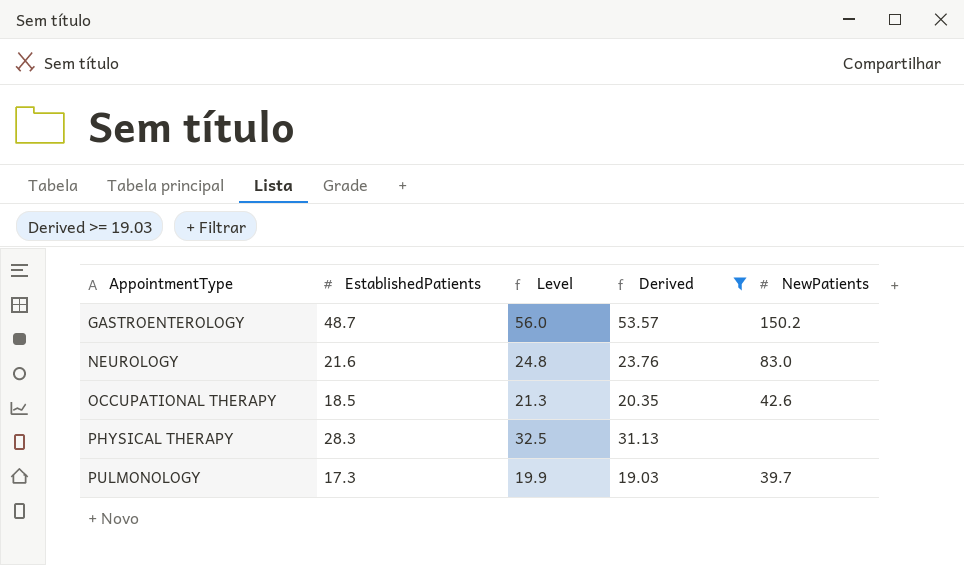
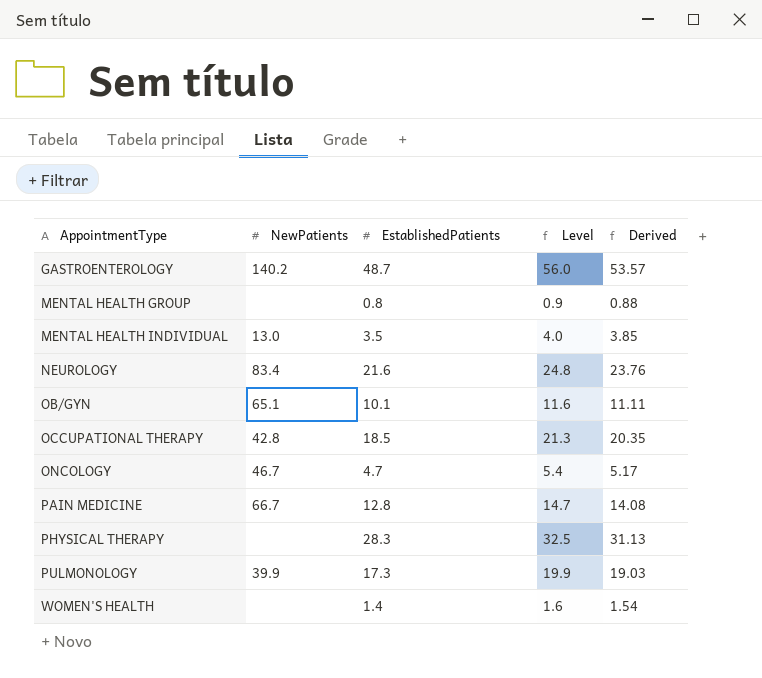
filter: Derived >= 19.03 -> none
column NewPatients | position: 5 -> 2
GASTROENTEROLOGY | NewPatients: 150.2 -> 140.2
NEUROLOGY | NewPatients: 83.0 -> 83.4
OCCUPATIONAL THERAPY | NewPatients: 42.6 -> 42.8
PULMONOLOGY | NewPatients: 39.7 -> 39.9

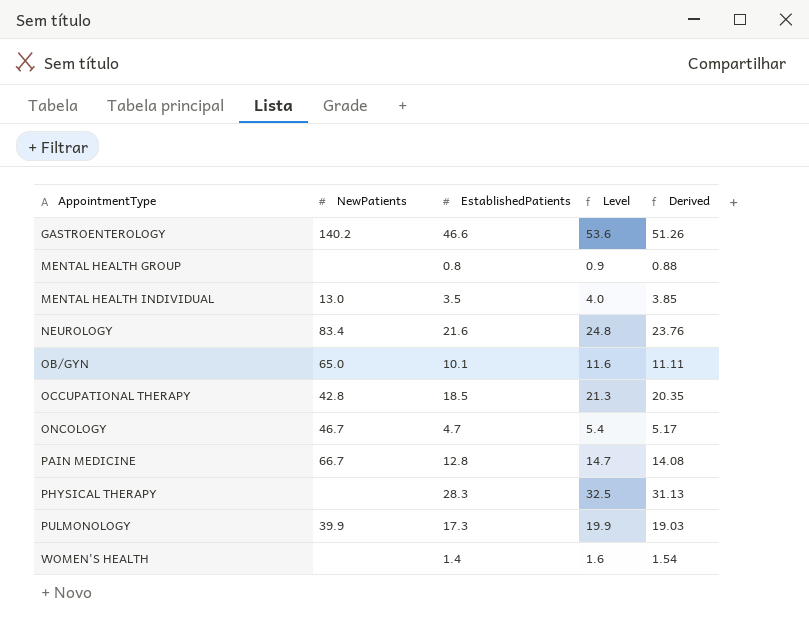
GASTROENTEROLOGY | EstablishedPatients: 48.7 -> 46.6
GASTROENTEROLOGY | Level: 56.0 -> 53.6
GASTROENTEROLOGY | Derived: 53.57 -> 51.26
OB/GYN | NewPatients: 65.1 -> 65.0

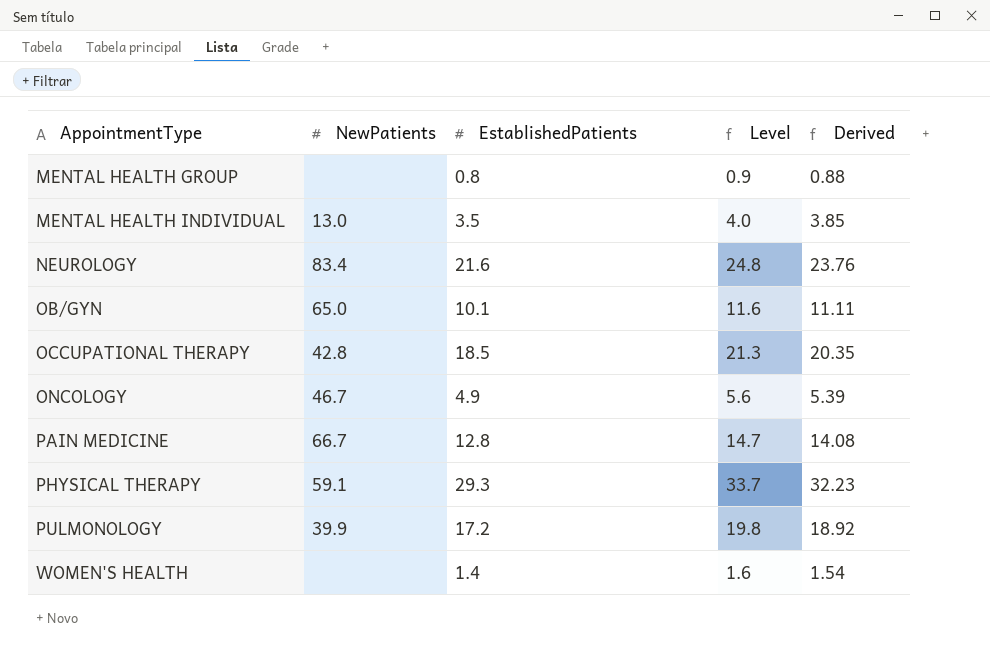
row GASTROENTEROLOGY: 140.2 | 46.6 | 53.6 | 51.26 -> none
ONCOLOGY | EstablishedPatients: 4.7 -> 4.9
ONCOLOGY | Level: 5.4 -> 5.6
ONCOLOGY | Derived: 5.17 -> 5.39
PHYSICAL THERAPY | NewPatients: none -> 59.1
PHYSICAL THERAPY | EstablishedPatients: 28.3 -> 29.3
PHYSICAL THERAPY | Level: 32.5 -> 33.7
PHYSICAL THERAPY | Derived: 31.13 -> 32.23
PULMONOLOGY | EstablishedPatients: 17.3 -> 17.2
PULMONOLOGY | Level: 19.9 -> 19.8
PULMONOLOGY | Derived: 19.03 -> 18.92

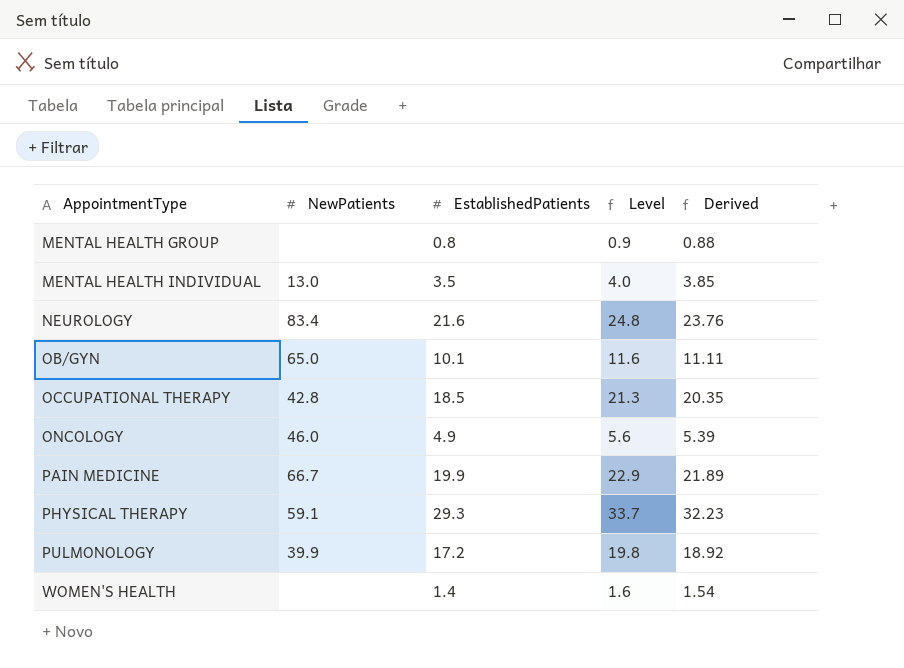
ONCOLOGY | NewPatients: 46.7 -> 46.0
PAIN MEDICINE | EstablishedPatients: 12.8 -> 19.9
PAIN MEDICINE | Level: 14.7 -> 22.9
PAIN MEDICINE | Derived: 14.08 -> 21.89

